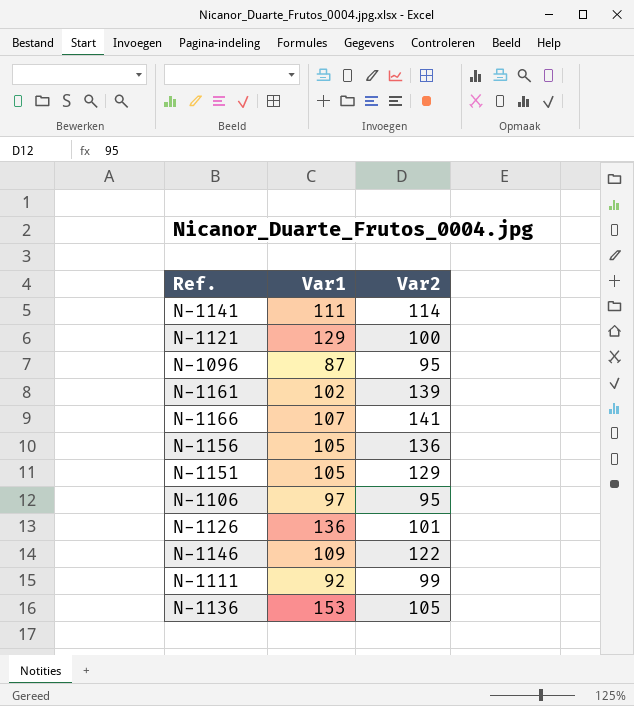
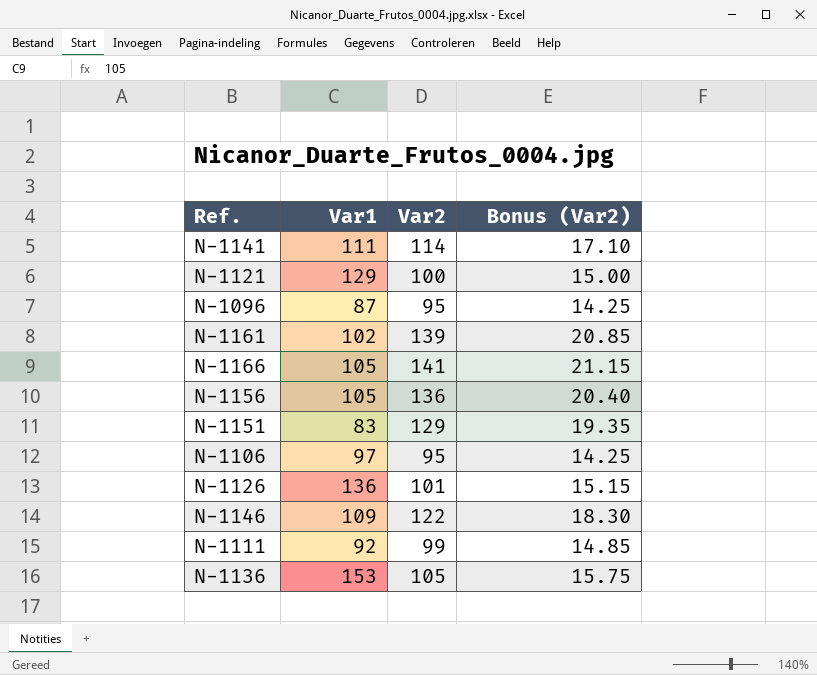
column Bonus (Var2) | formula: none -> [Var2] * 0.15
N-1166 | Var1: 107 -> 105
N-1151 | Var1: 105 -> 83

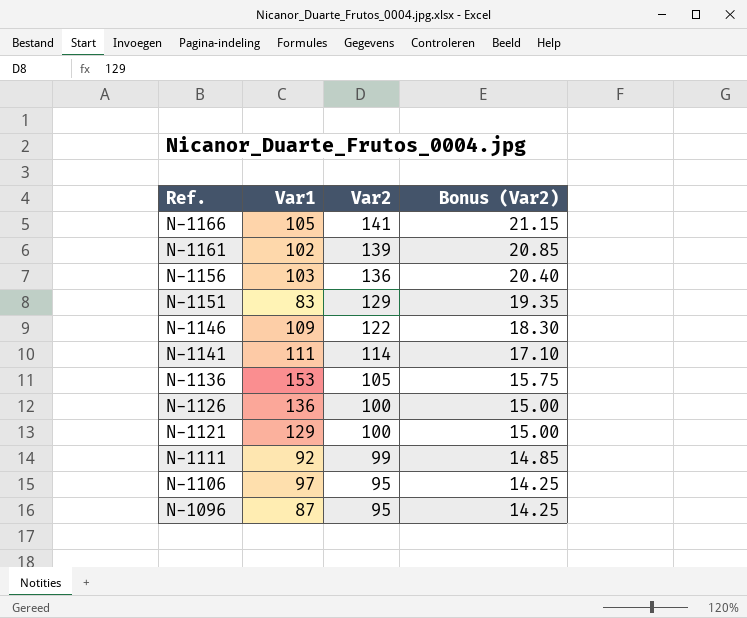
row order: none -> Ref. descending
N-1156 | Var1: 105 -> 103
N-1126 | Var2: 101 -> 100
N-1126 | Bonus (Var2): 15.15 -> 15.00

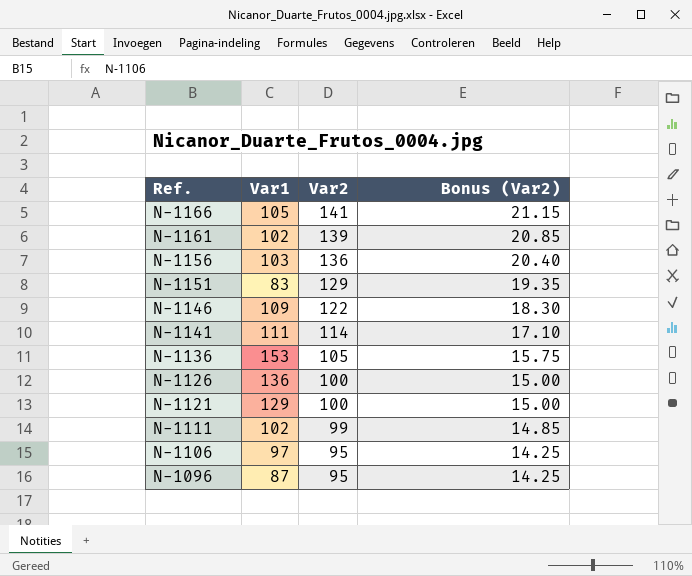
N-1111 | Var1: 92 -> 102

